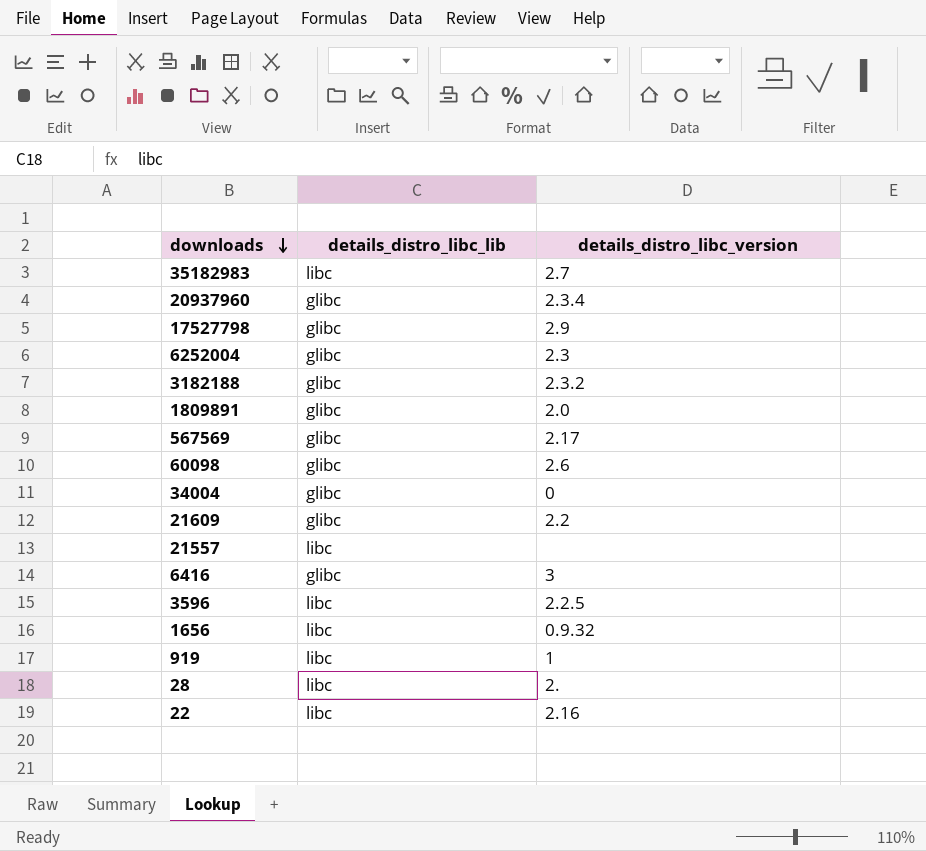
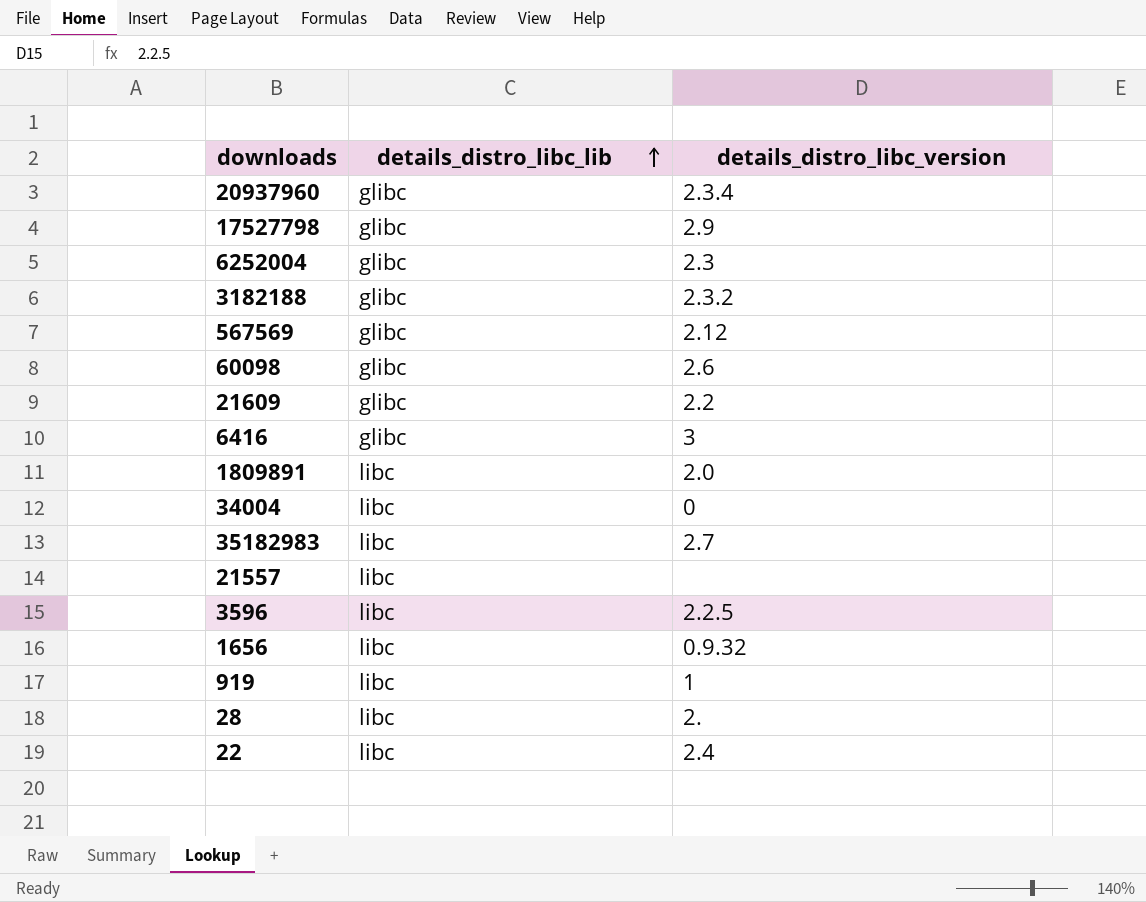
row order: downloads descending -> details_distro_libc_lib ascending
567569 | details_distro_libc_version: 2.17 -> 2.12
1809891 | details_distro_libc_lib: glibc -> libc
34004 | details_distro_libc_lib: glibc -> libc
22 | details_distro_libc_version: 2.16 -> 2.4

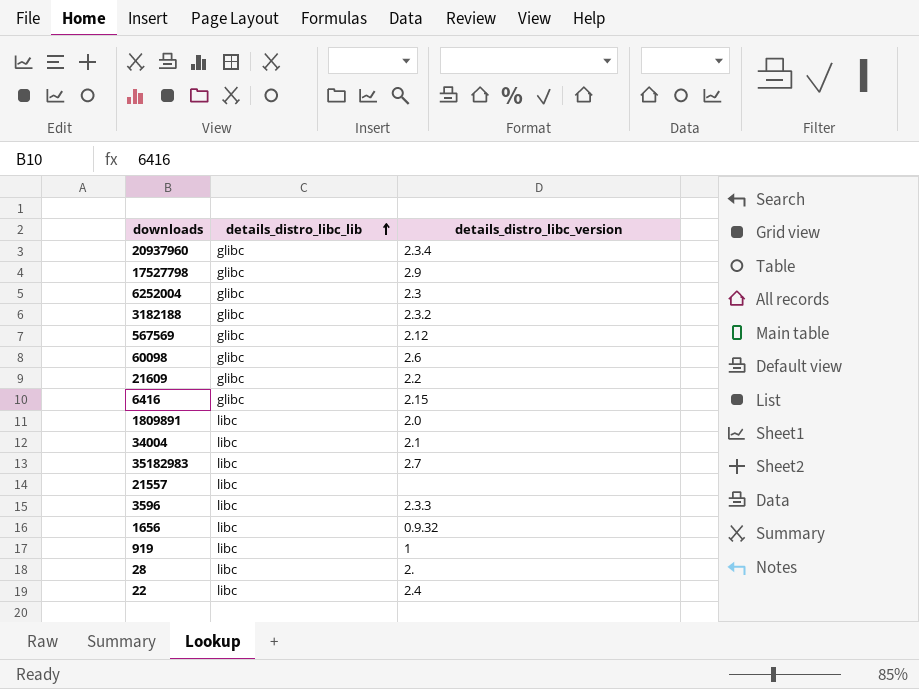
6416 | details_distro_libc_version: 3 -> 2.15
34004 | details_distro_libc_version: 0 -> 2.1
3596 | details_distro_libc_version: 2.2.5 -> 2.3.3

